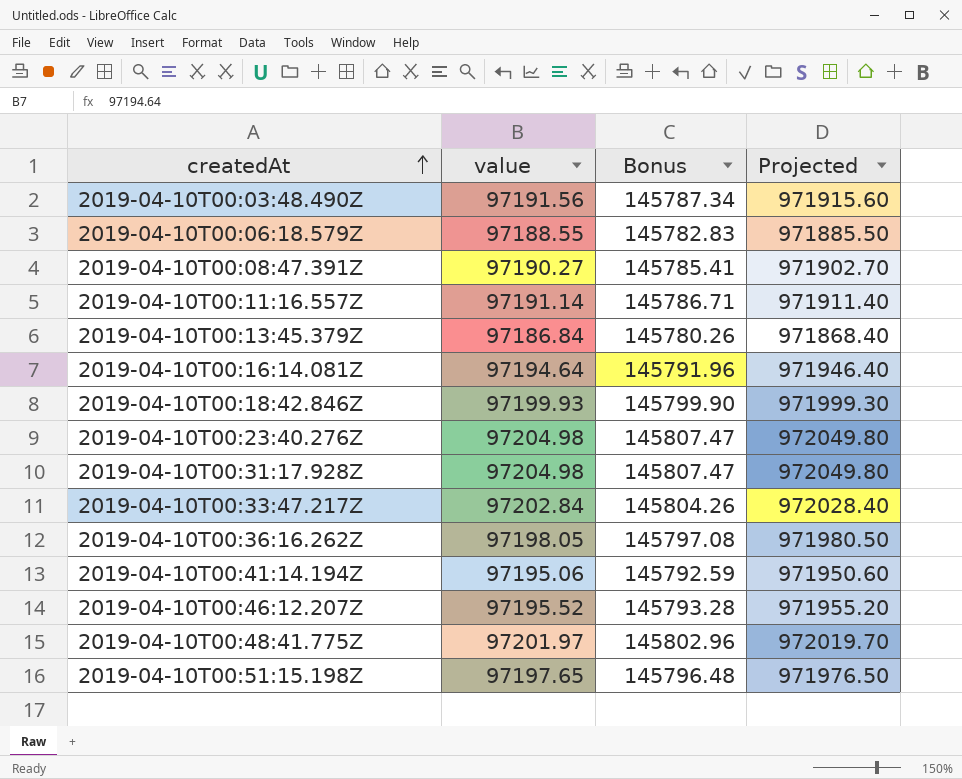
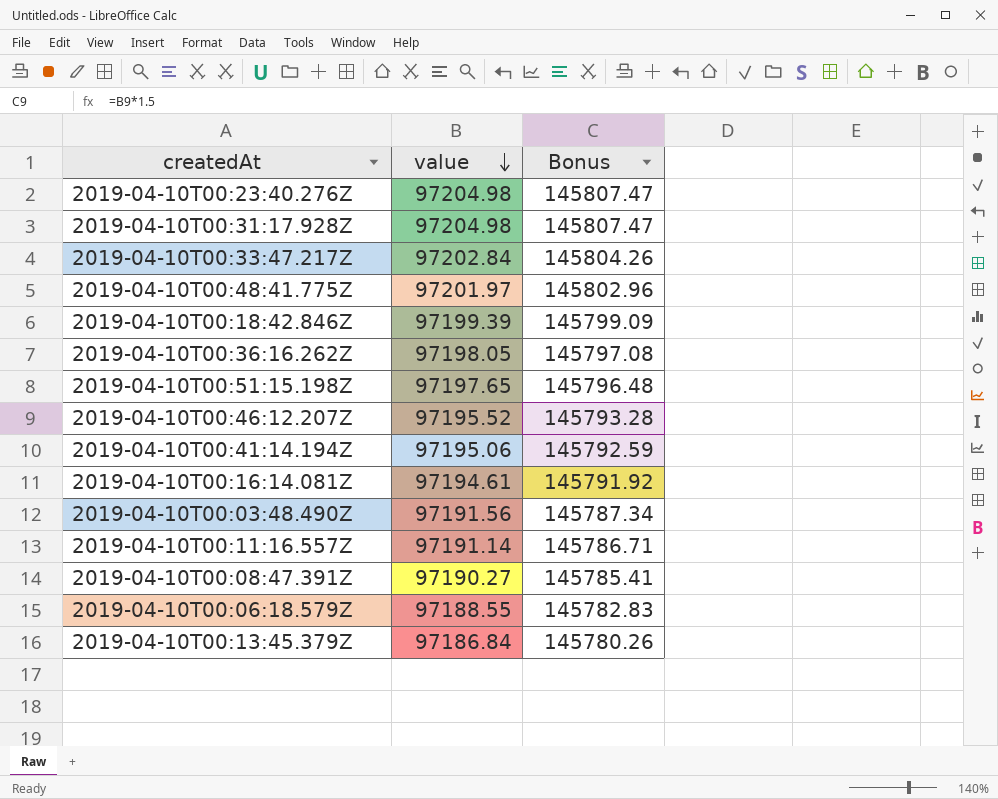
row order: createdAt ascending -> value descending
column Projected | formula: [value] * 10 -> none
2019-04-10T00:18:42.846Z | value: 97199.93 -> 97199.39
2019-04-10T00:18:42.846Z | Bonus: 145799.90 -> 145799.09
2019-04-10T00:16:14.081Z | value: 97194.64 -> 97194.61
2019-04-10T00:16:14.081Z | Bonus: 145791.96 -> 145791.92

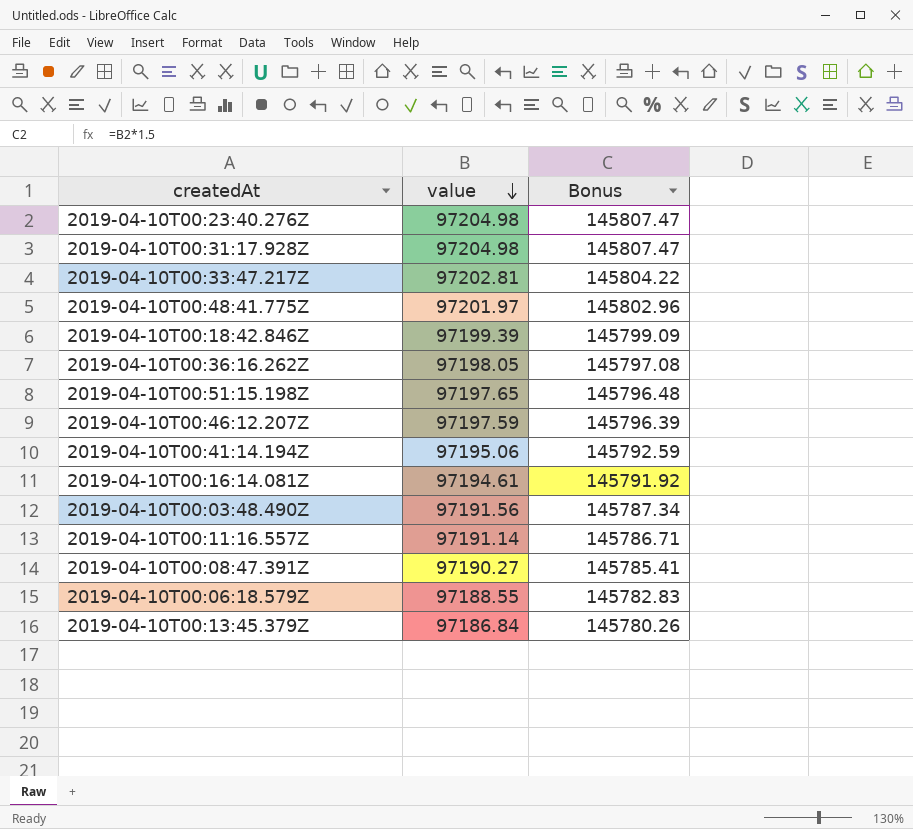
2019-04-10T00:33:47.217Z | value: 97202.84 -> 97202.81
2019-04-10T00:33:47.217Z | Bonus: 145804.26 -> 145804.22
2019-04-10T00:46:12.207Z | value: 97195.52 -> 97197.59
2019-04-10T00:46:12.207Z | Bonus: 145793.28 -> 145796.39

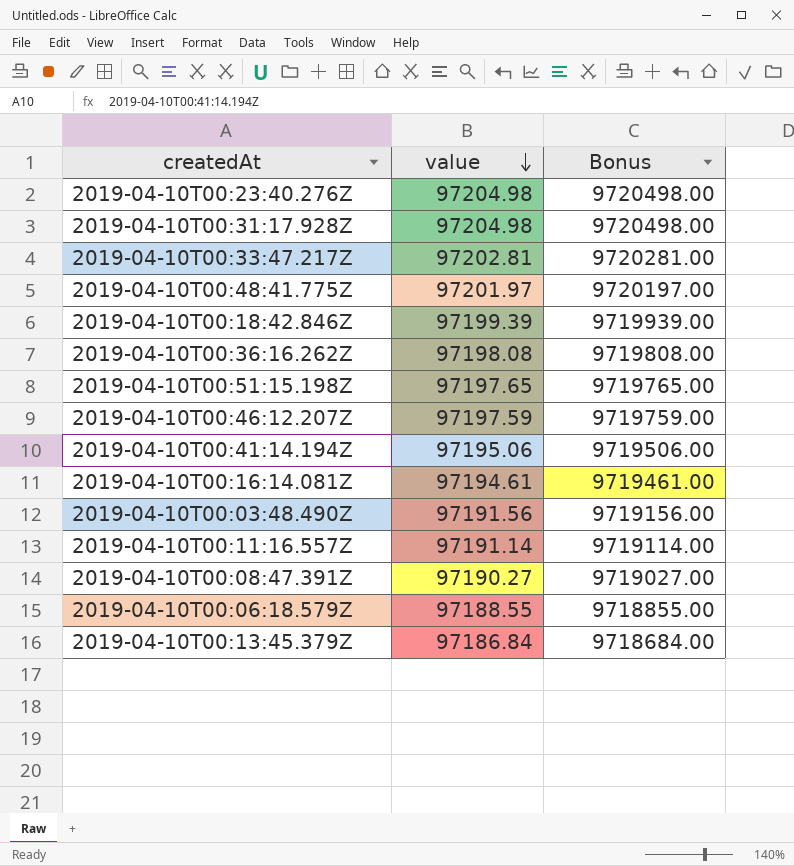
column Bonus | formula: [value] * 1.5 -> [value] * 100
2019-04-10T00:36:16.262Z | value: 97198.05 -> 97198.08

